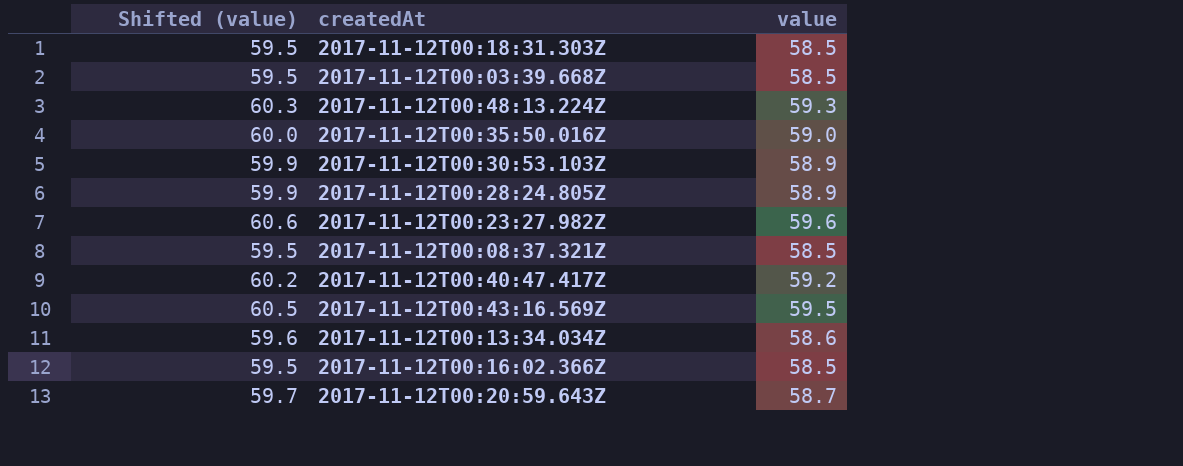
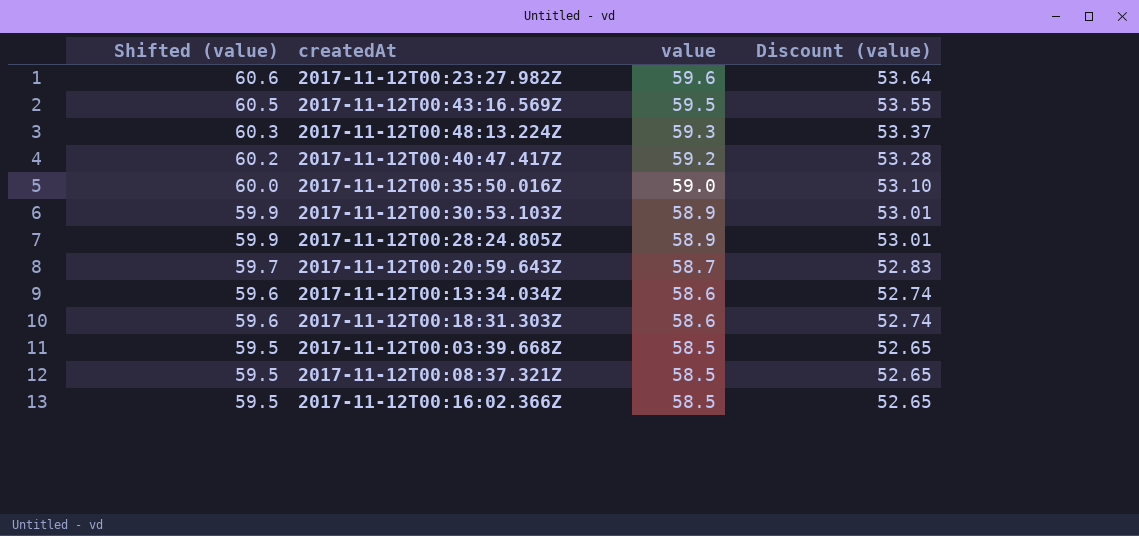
row order: none -> Shifted (value) descending
column Discount (value) | formula: none -> [value] * 0.9
2017-11-12T00:18:31.303Z | Shifted (value): 59.5 -> 59.6
2017-11-12T00:18:31.303Z | value: 58.5 -> 58.6

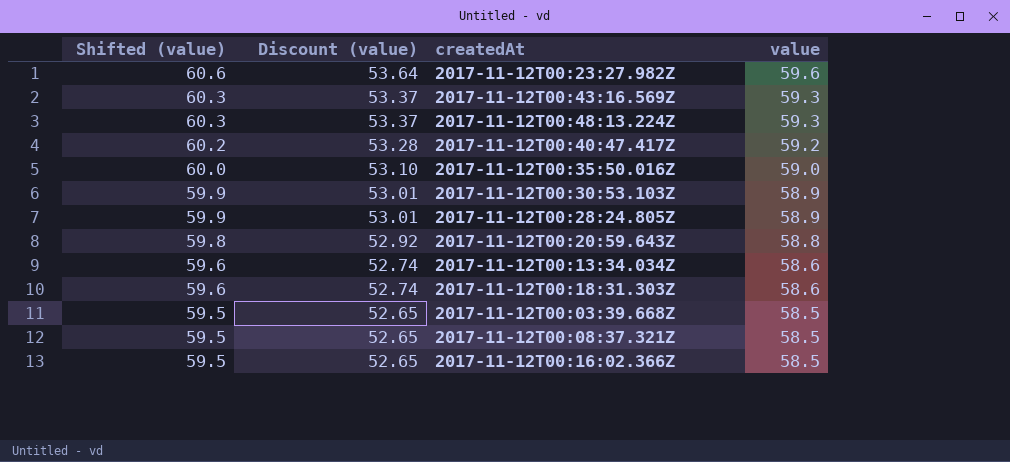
column Discount (value) | position: 4 -> 2
2017-11-12T00:43:16.569Z | Shifted (value): 60.5 -> 60.3
2017-11-12T00:43:16.569Z | Discount (value): 53.55 -> 53.37
2017-11-12T00:43:16.569Z | value: 59.5 -> 59.3
2017-11-12T00:20:59.643Z | Shifted (value): 59.7 -> 59.8
2017-11-12T00:20:59.643Z | Discount (value): 52.83 -> 52.92
2017-11-12T00:20:59.643Z | value: 58.7 -> 58.8

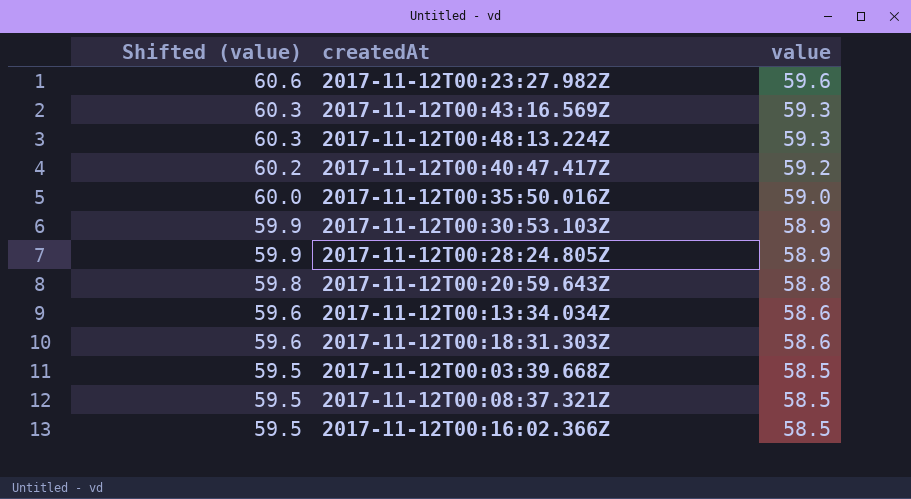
column Discount (value) | formula: [value] * 0.9 -> none

